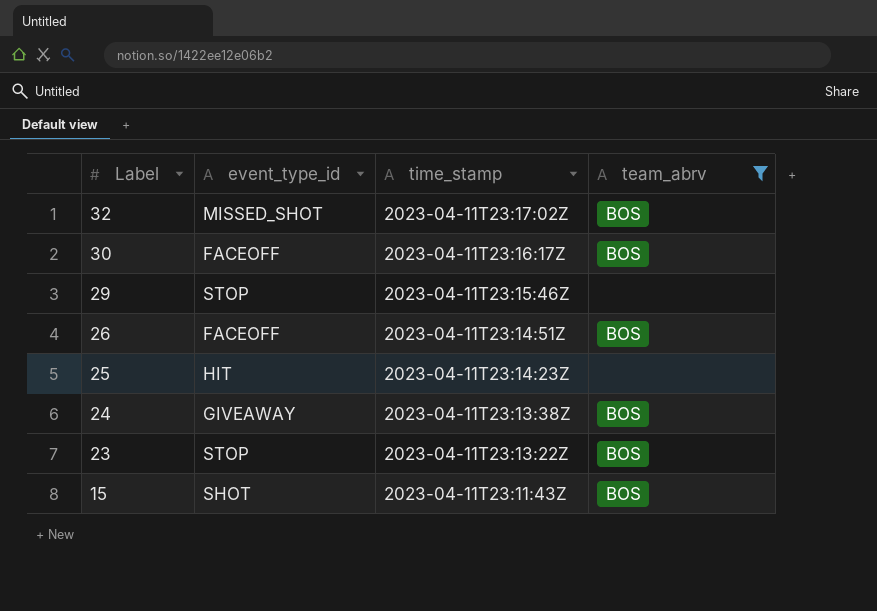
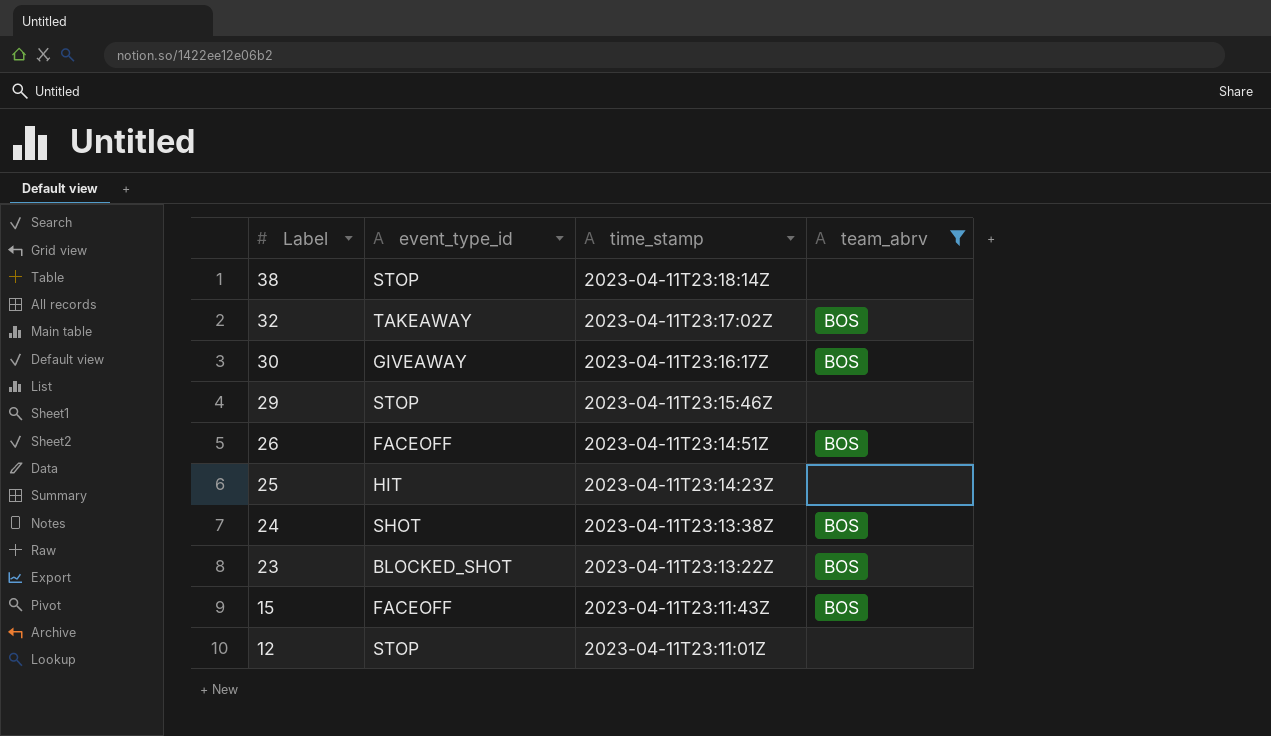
row 38: none -> STOP | 2023-04-11T23:18:14Z | none
32 | event_type_id: MISSED_SHOT -> TAKEAWAY
30 | event_type_id: FACEOFF -> GIVEAWAY
24 | event_type_id: GIVEAWAY -> SHOT
23 | event_type_id: STOP -> BLOCKED_SHOT
15 | event_type_id: SHOT -> FACEOFF
row 12: none -> STOP | 2023-04-11T23:11:01Z | none

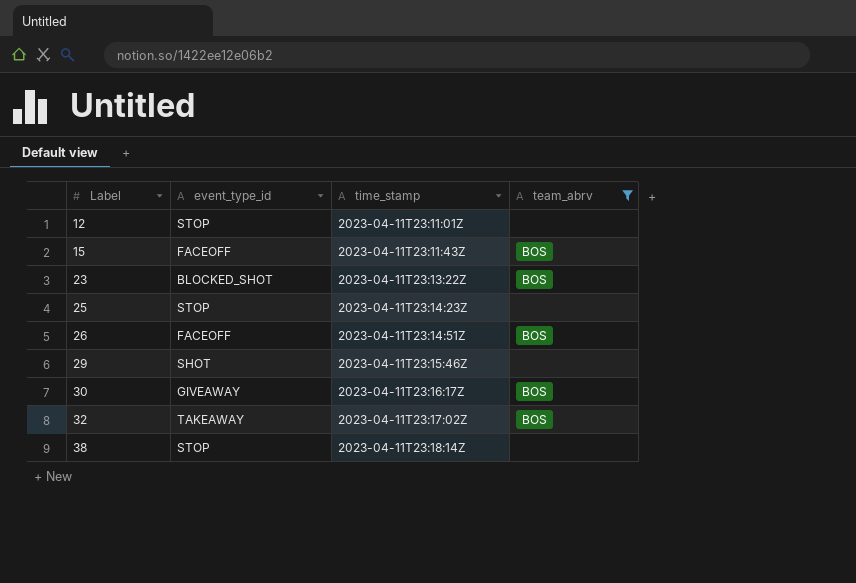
row order: Label descending -> Label ascending
row 24: SHOT | 2023-04-11T23:13:38Z | BOS -> none
25 | event_type_id: HIT -> STOP
29 | event_type_id: STOP -> SHOT

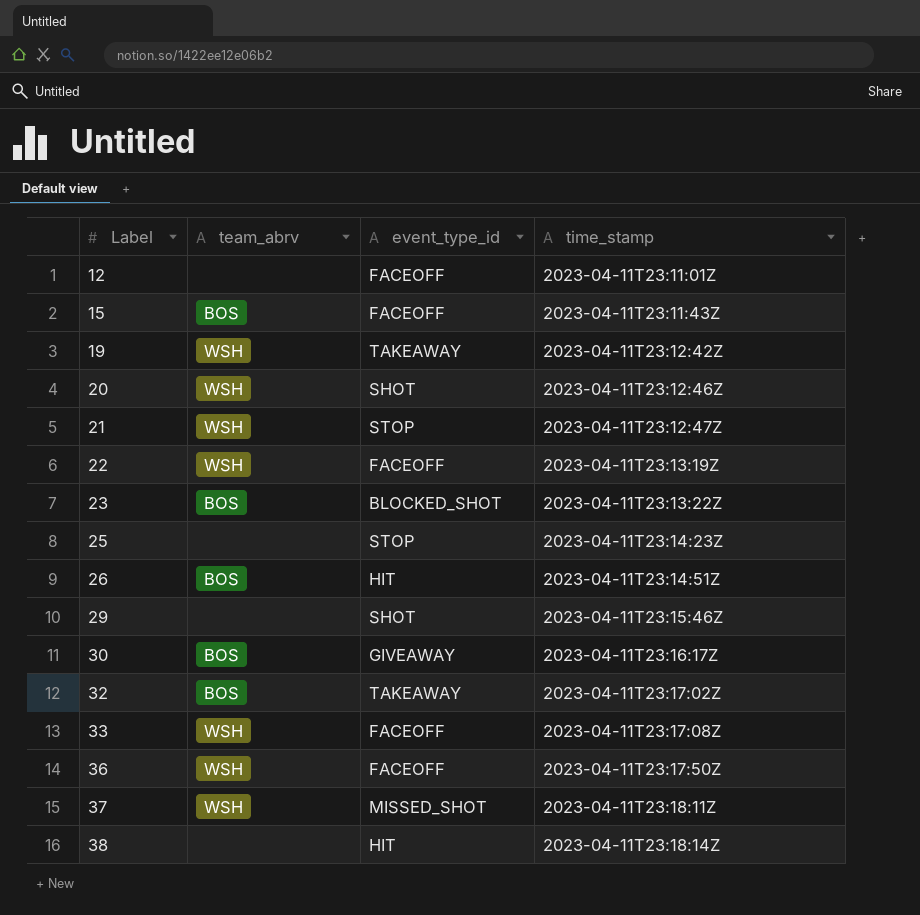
filter: team_abrv != WSH -> none
column team_abrv | position: 4 -> 2
12 | event_type_id: STOP -> FACEOFF
26 | event_type_id: FACEOFF -> HIT
38 | event_type_id: STOP -> HIT

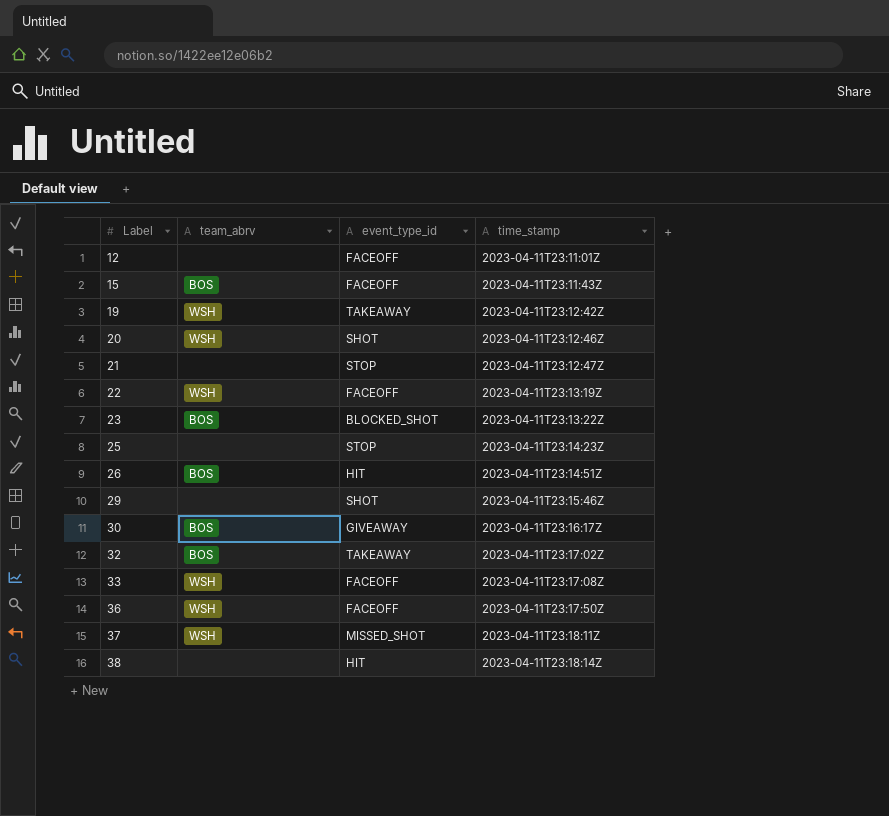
21 | team_abrv: WSH -> none

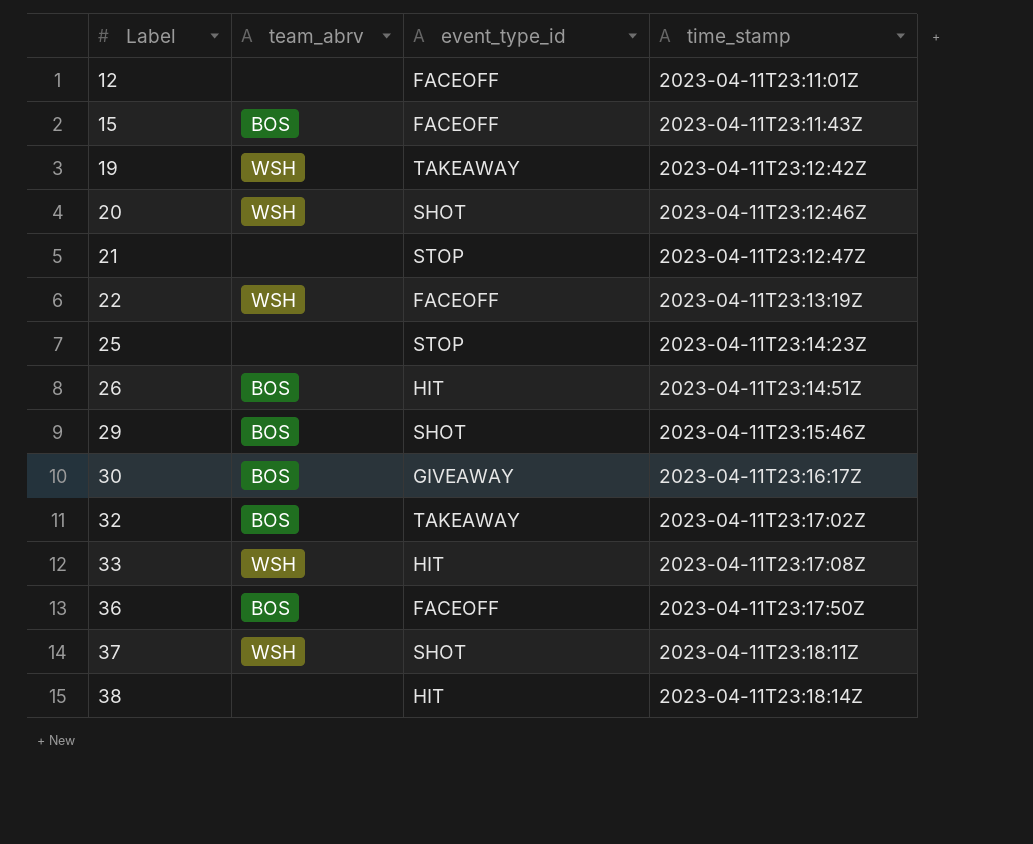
row 23: BOS | BLOCKED_SHOT | 2023-04-11T23:13:22Z -> none
29 | team_abrv: none -> BOS
33 | event_type_id: FACEOFF -> HIT
36 | team_abrv: WSH -> BOS
37 | event_type_id: MISSED_SHOT -> SHOT

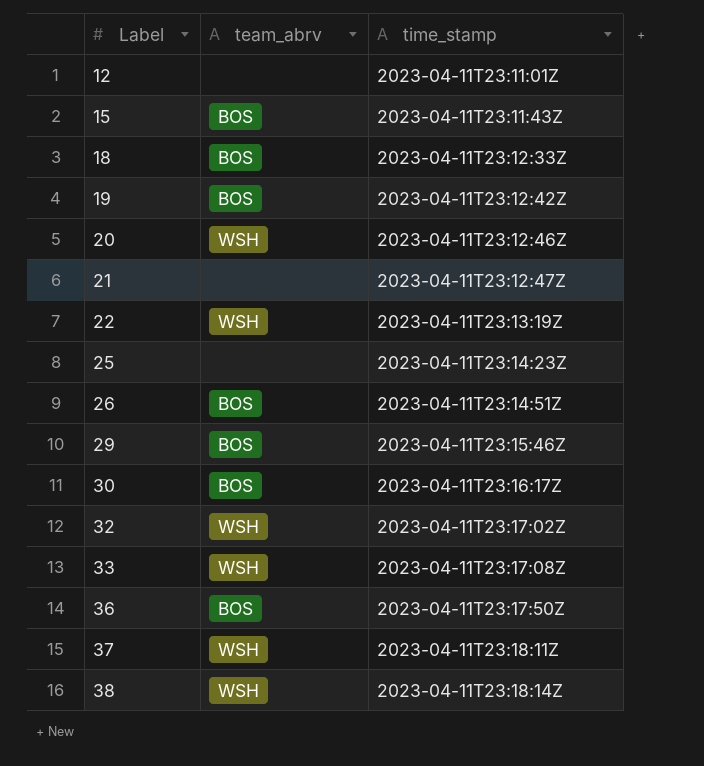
column event_type_id | position: 3 -> none
row 18: none -> BOS | 2023-04-11T23:12:33Z
19 | team_abrv: WSH -> BOS
32 | team_abrv: BOS -> WSH
38 | team_abrv: none -> WSH

